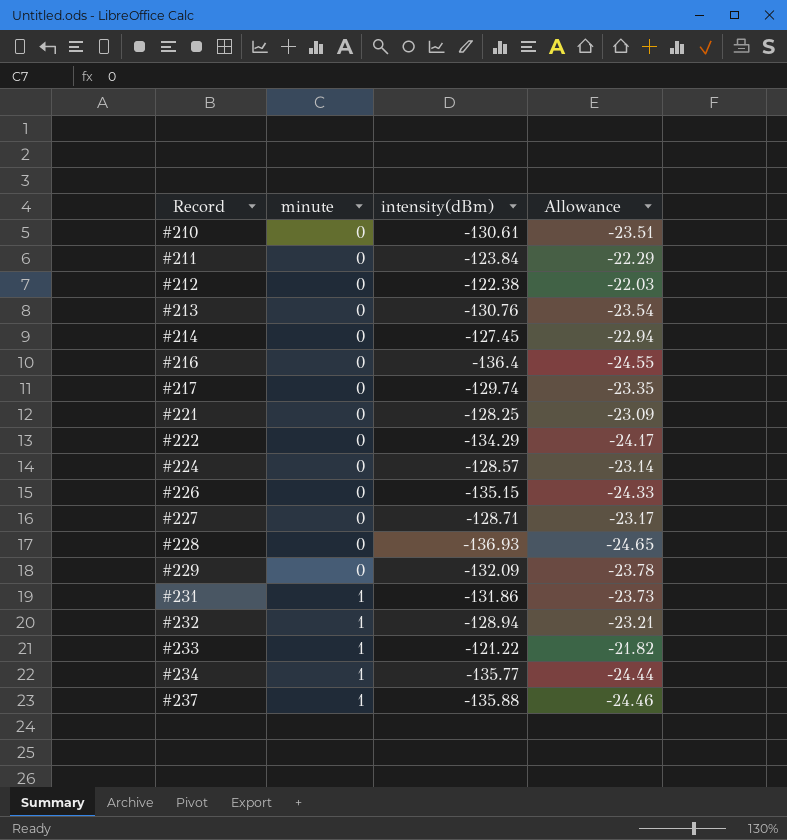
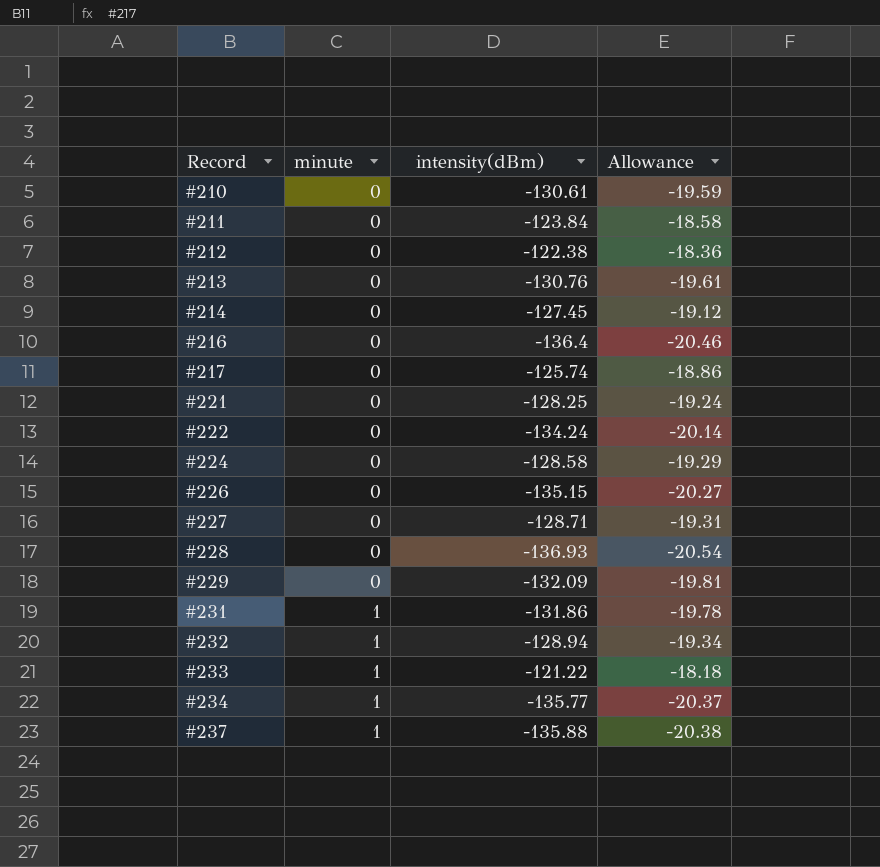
column Allowance | formula: [intensity(dBm)] * 0.18 -> [intensity(dBm)] * 0.15
#217 | intensity(dBm): -129.74 -> -125.74
#222 | intensity(dBm): -134.29 -> -134.24
#224 | intensity(dBm): -128.57 -> -128.58

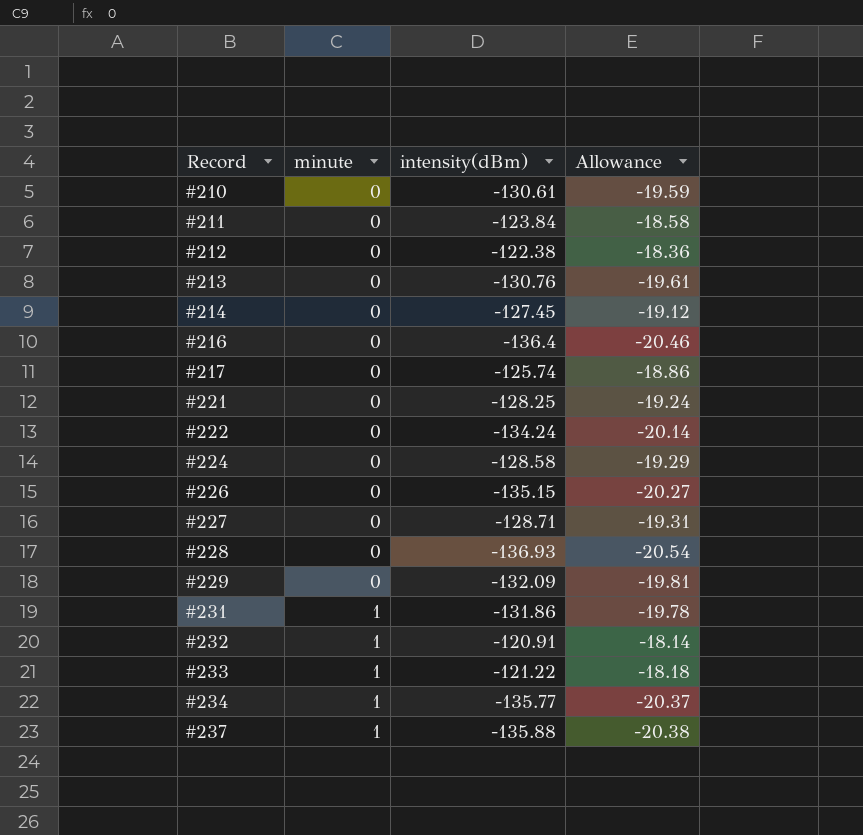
#232 | intensity(dBm): -128.94 -> -120.91
#232 | Allowance: -19.34 -> -18.14

